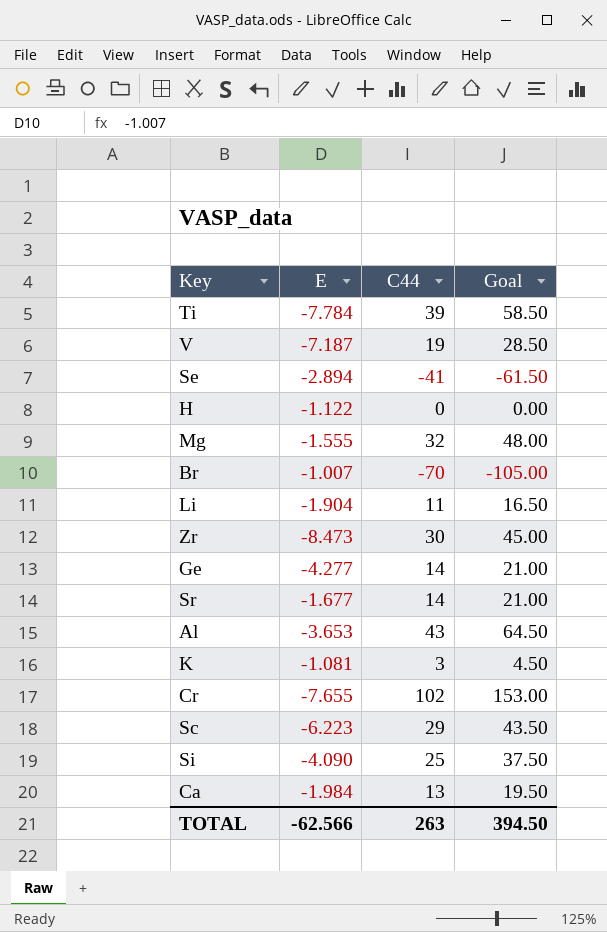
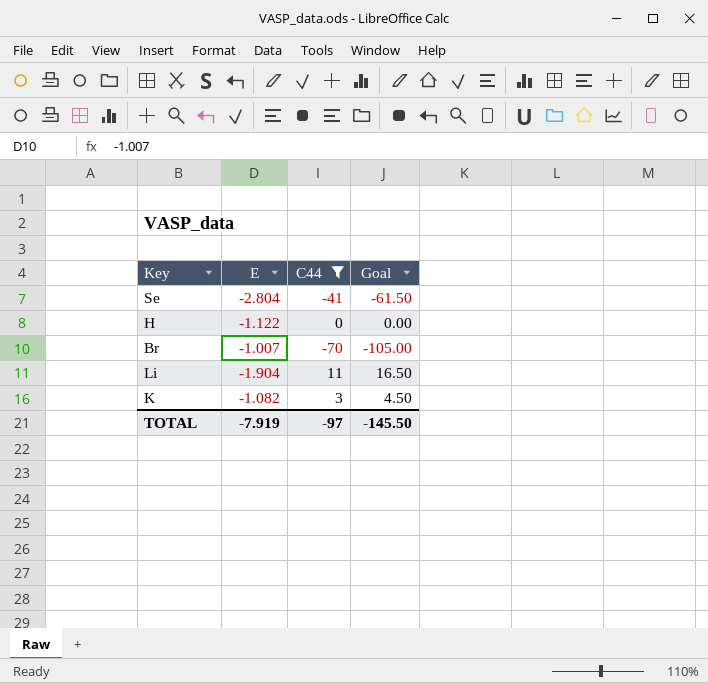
filter: none -> C44 <= 11
Se | E: -2.894 -> -2.804
K | E: -1.081 -> -1.082
TOTAL | E: -62.566 -> -7.919
TOTAL | C44: 263 -> -97
TOTAL | Goal: 394.50 -> -145.50

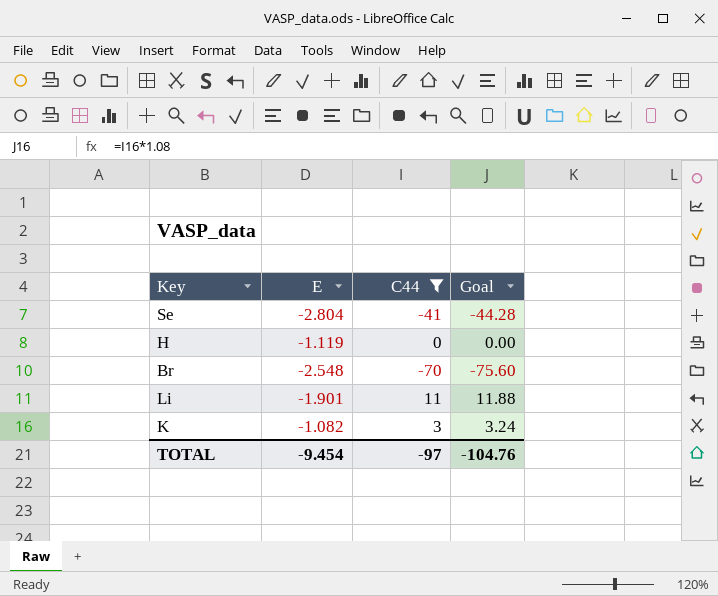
column Goal | formula: [C44] * 1.5 -> [C44] * 1.08
H | E: -1.122 -> -1.119
Br | E: -1.007 -> -2.548
Li | E: -1.904 -> -1.901
TOTAL | E: -7.919 -> -9.454
TOTAL | Goal: -145.50 -> -104.76

